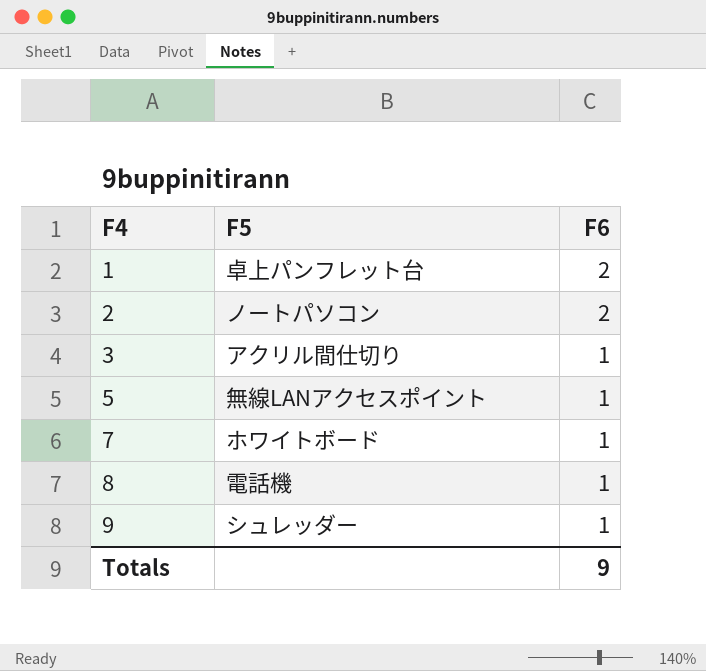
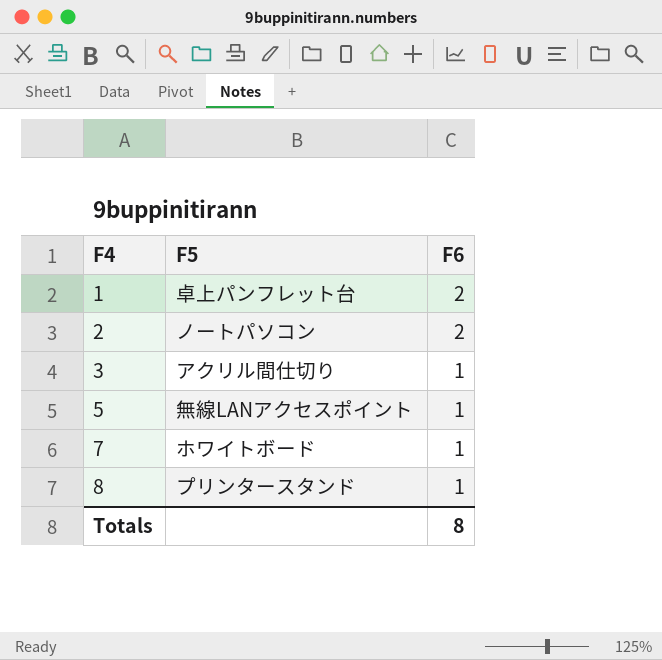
row 9: シュレッダー | 1 -> none
8 | F5: 電話機 -> プリンタースタンド
Totals | F6: 9 -> 8

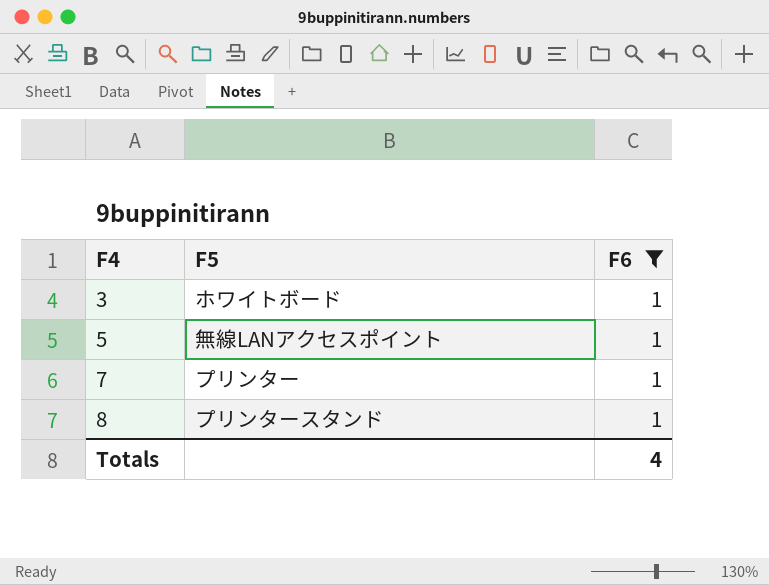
filter: none -> F6 = 1
3 | F5: アクリル間仕切り -> ホワイトボード
7 | F5: ホワイトボード -> プリンター
Totals | F6: 8 -> 4

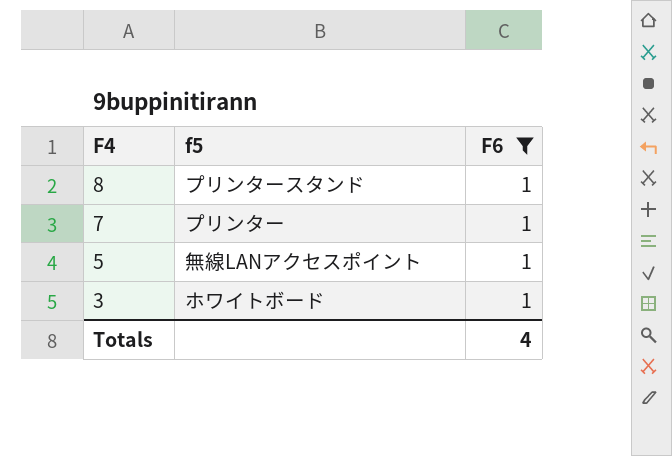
row order: F4 ascending -> F4 descending
column name: F5 -> f5

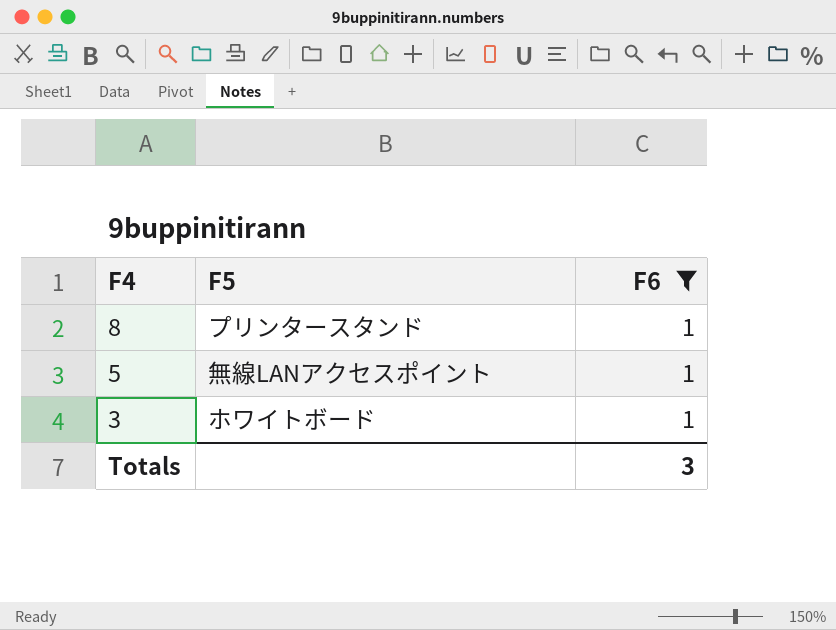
column name: f5 -> F5
row 7: プリンター | 1 -> none
Totals | F6: 4 -> 3

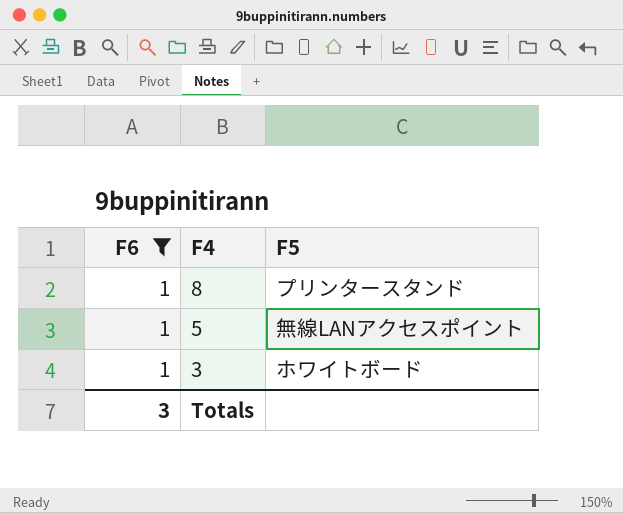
column F6 | position: 3 -> 1

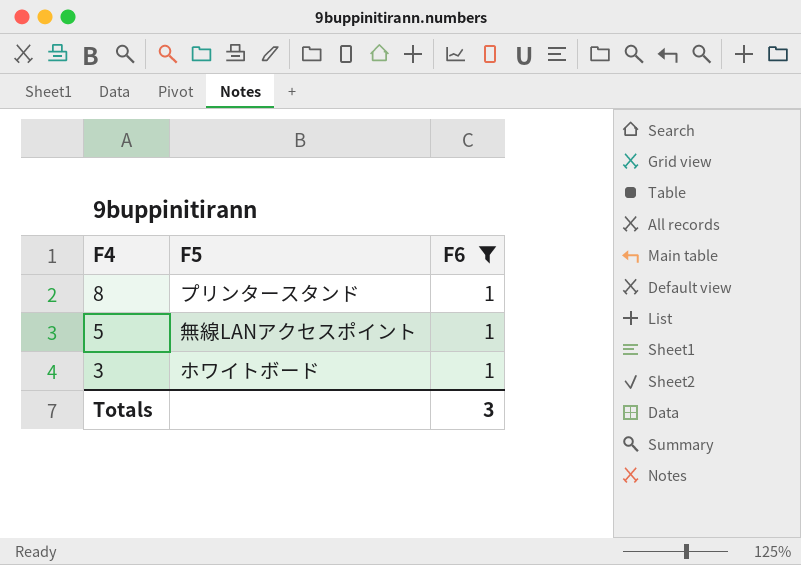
column F6 | position: 1 -> 3

